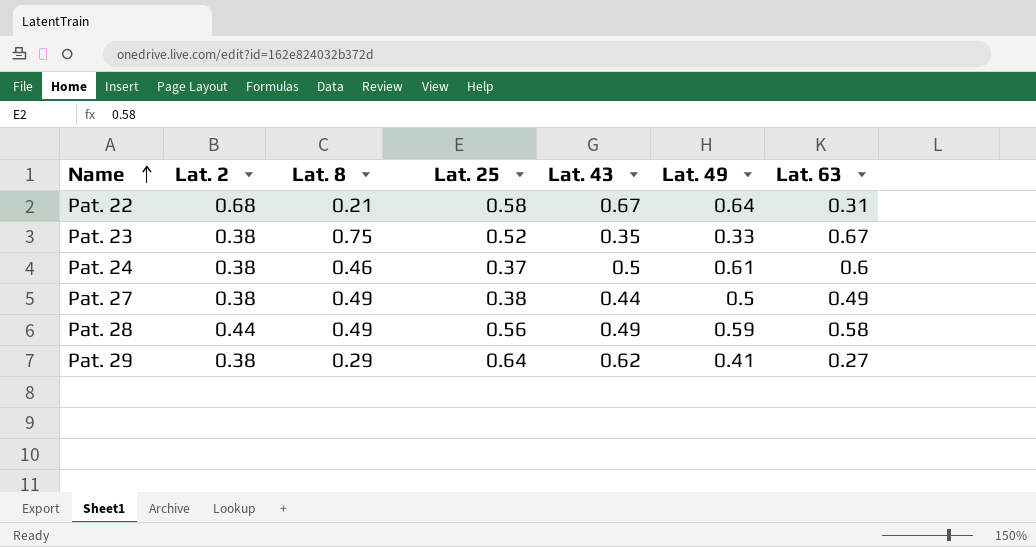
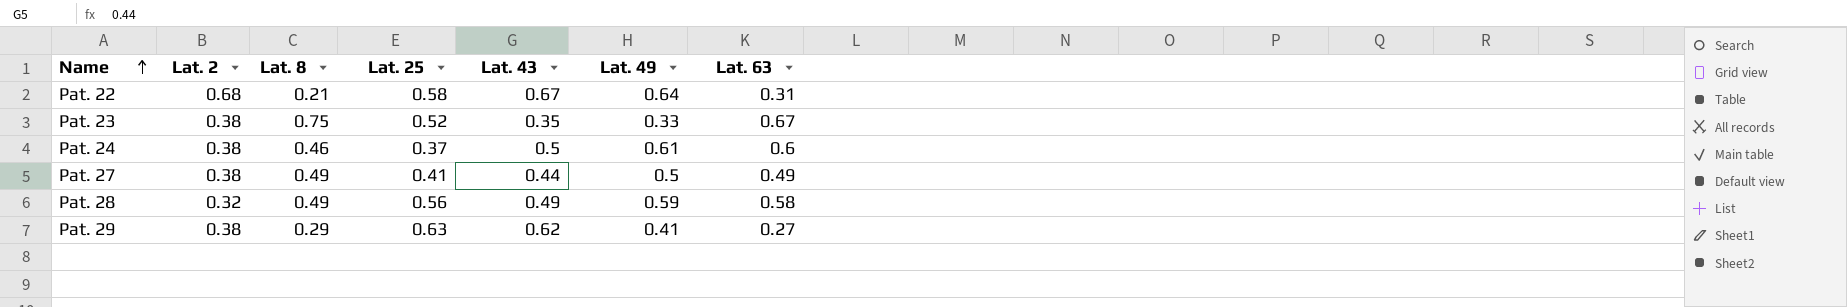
Pat. 27 | Lat. 25: 0.38 -> 0.41
Pat. 28 | Lat. 2: 0.44 -> 0.32
Pat. 29 | Lat. 25: 0.64 -> 0.63

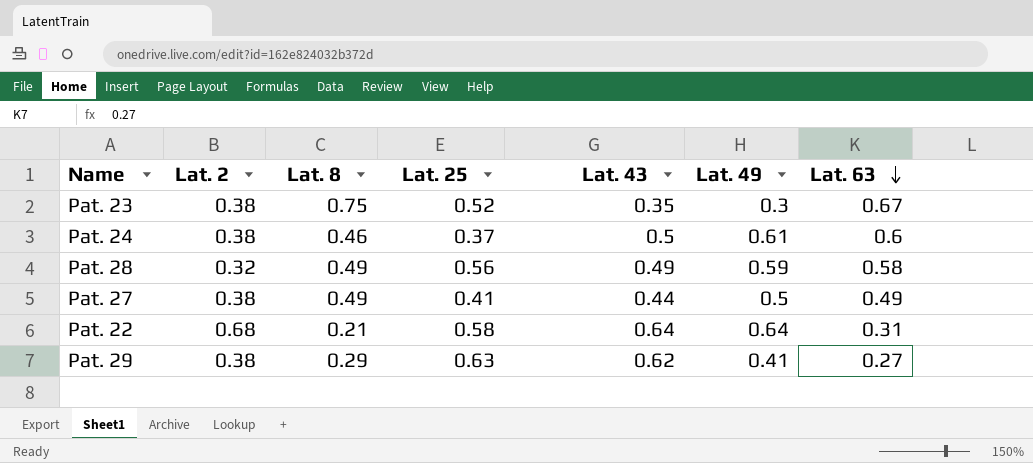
row order: Name ascending -> Lat. 63 descending
Pat. 23 | Lat. 49: 0.33 -> 0.3
Pat. 22 | Lat. 43: 0.67 -> 0.64

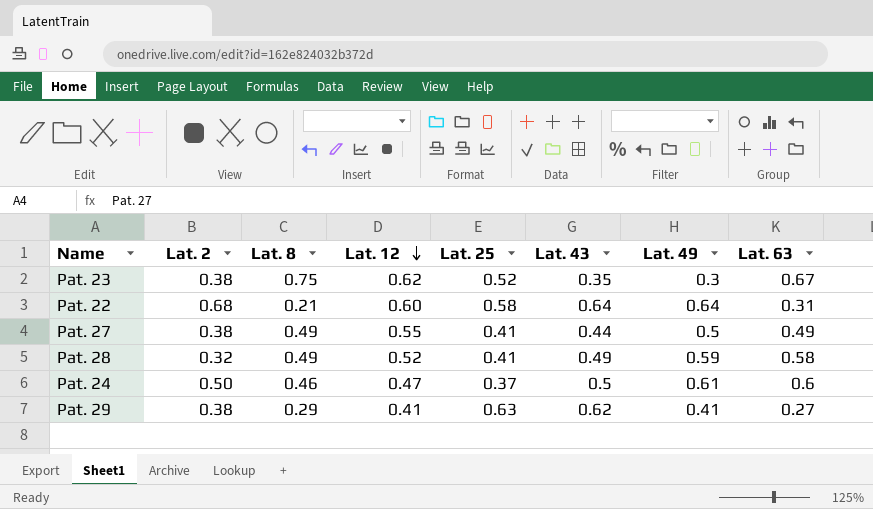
row order: Lat. 63 descending -> Lat. 12 descending
column Lat. 12 | position: none -> 4
Pat. 28 | Lat. 25: 0.56 -> 0.41
Pat. 24 | Lat. 2: 0.38 -> 0.50

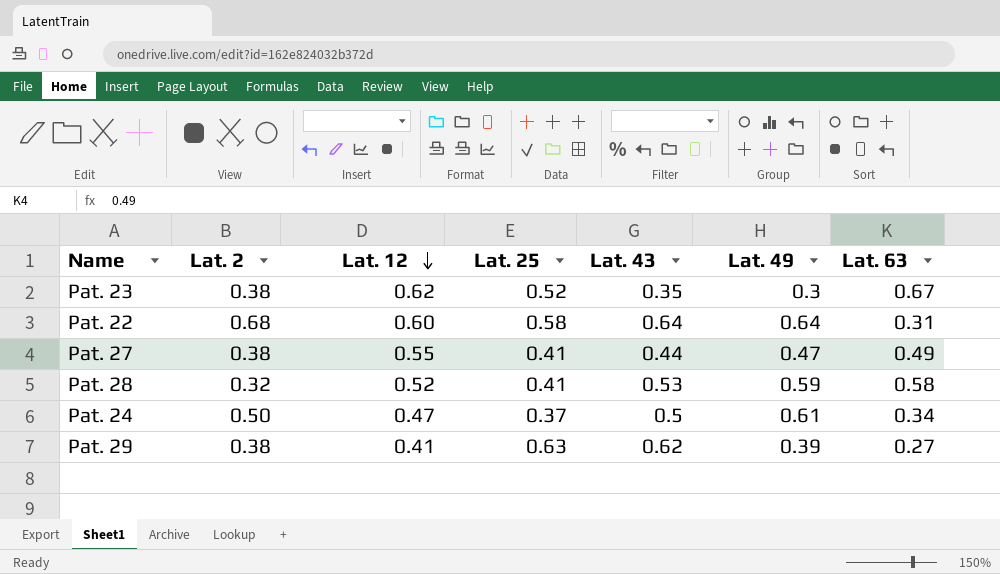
column Lat. 8 | position: 3 -> none
Pat. 27 | Lat. 49: 0.5 -> 0.47
Pat. 28 | Lat. 43: 0.49 -> 0.53
Pat. 24 | Lat. 63: 0.6 -> 0.34
Pat. 29 | Lat. 49: 0.41 -> 0.39

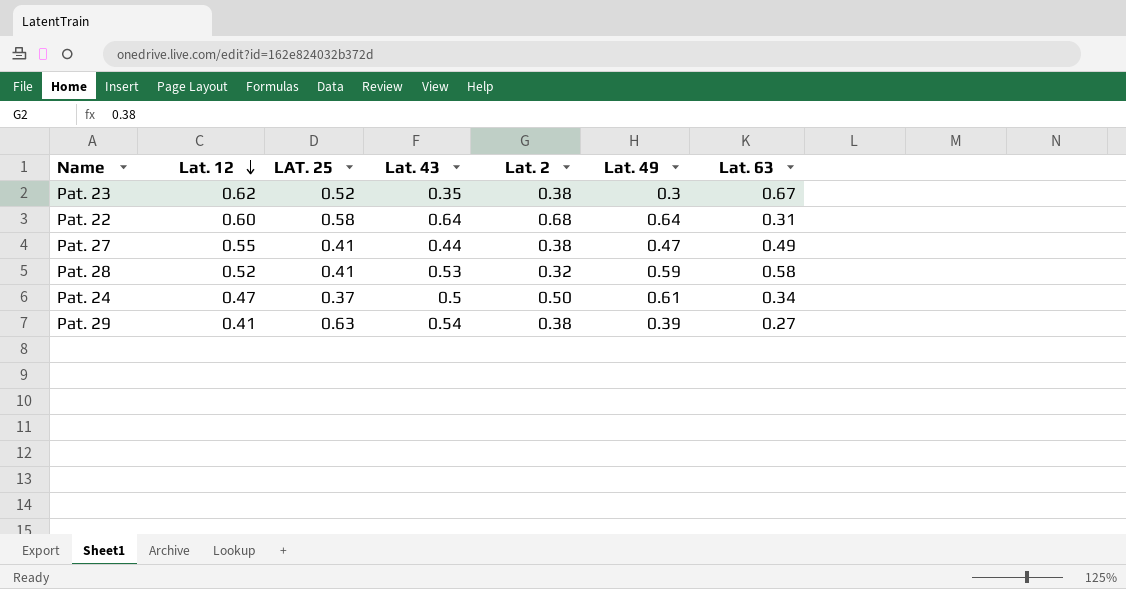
column name: Lat. 25 -> LAT. 25
column Lat. 2 | position: 2 -> 5
Pat. 29 | Lat. 43: 0.62 -> 0.54

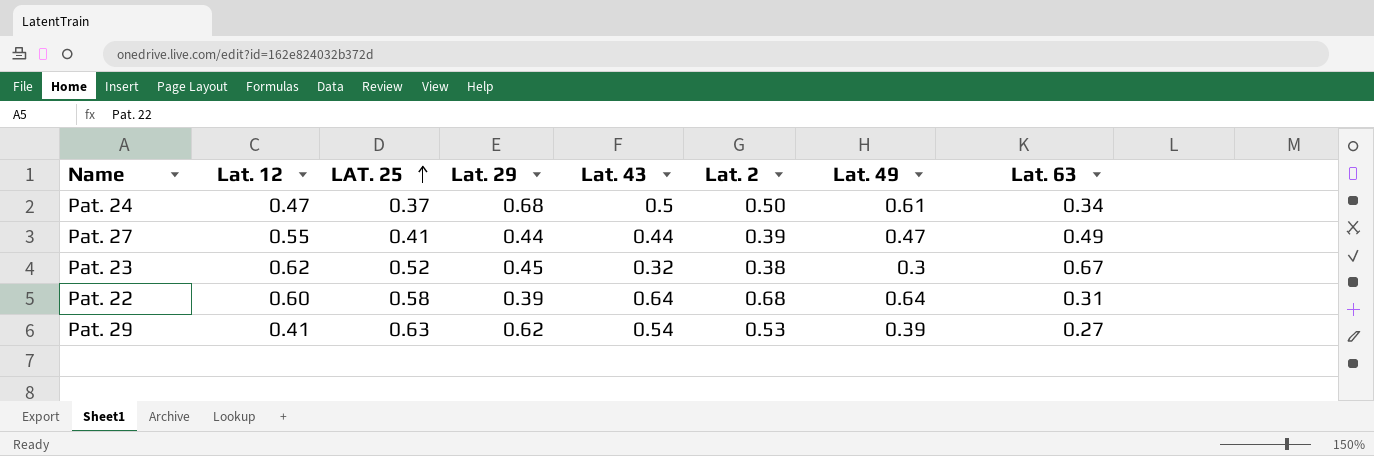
row order: Lat. 12 descending -> LAT. 25 ascending
column Lat. 29 | position: none -> 4
row Pat. 28: 0.52 | 0.41 | 0.53 | 0.32 | 0.59 | 0.58 -> none
Pat. 27 | Lat. 2: 0.38 -> 0.39
Pat. 23 | Lat. 43: 0.35 -> 0.32
Pat. 29 | Lat. 2: 0.38 -> 0.53

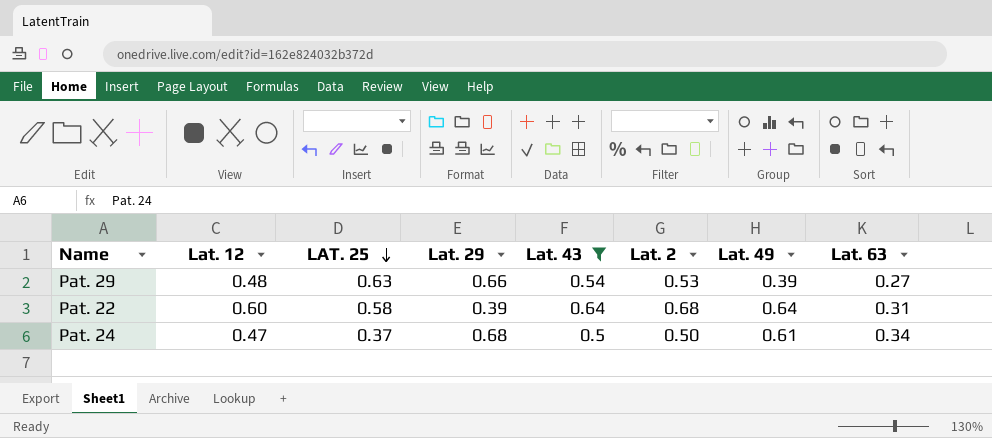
filter: none -> Lat. 43 >= 0.5
row order: LAT. 25 ascending -> LAT. 25 descending
Pat. 29 | Lat. 12: 0.41 -> 0.48
Pat. 29 | Lat. 29: 0.62 -> 0.66

